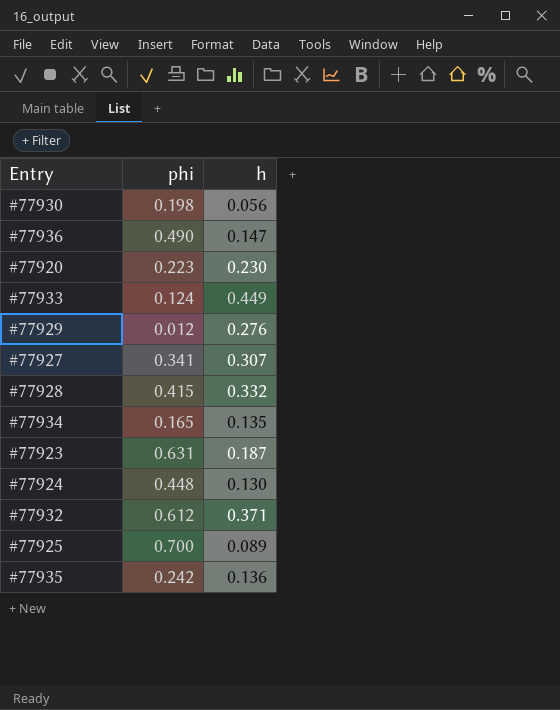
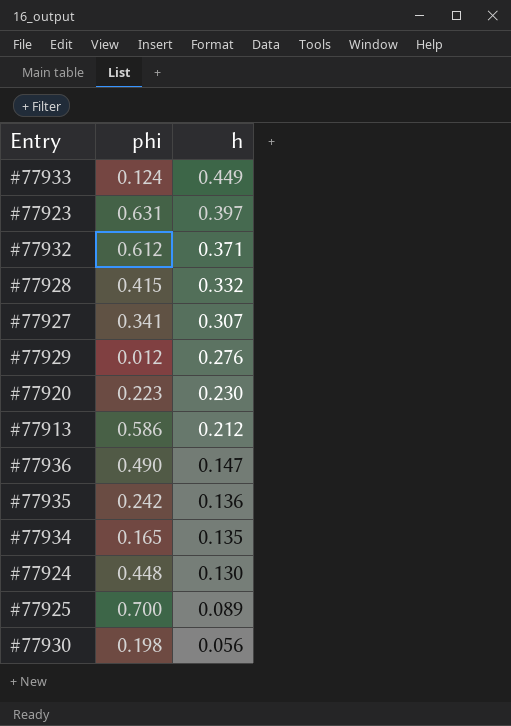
row order: none -> h descending
#77923 | h: 0.187 -> 0.397
row #77913: none -> 0.586 | 0.212

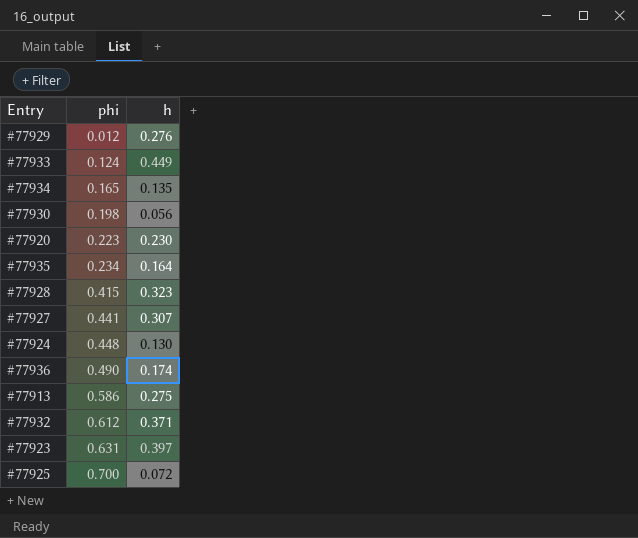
row order: h descending -> phi ascending
#77935 | phi: 0.242 -> 0.234
#77935 | h: 0.136 -> 0.164
#77928 | h: 0.332 -> 0.323
#77927 | phi: 0.341 -> 0.441
#77936 | h: 0.147 -> 0.174
#77913 | h: 0.212 -> 0.275
#77925 | h: 0.089 -> 0.072

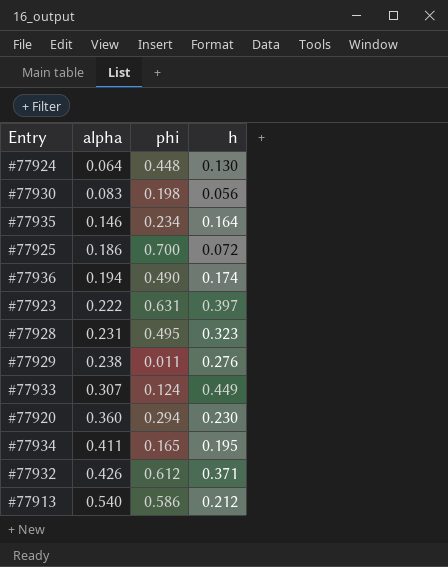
row order: phi ascending -> alpha ascending
column alpha | position: none -> 2
row #77927: 0.441 | 0.307 -> none
#77928 | phi: 0.415 -> 0.495
#77929 | phi: 0.012 -> 0.011
#77920 | phi: 0.223 -> 0.294
#77934 | h: 0.135 -> 0.195
#77913 | h: 0.275 -> 0.212

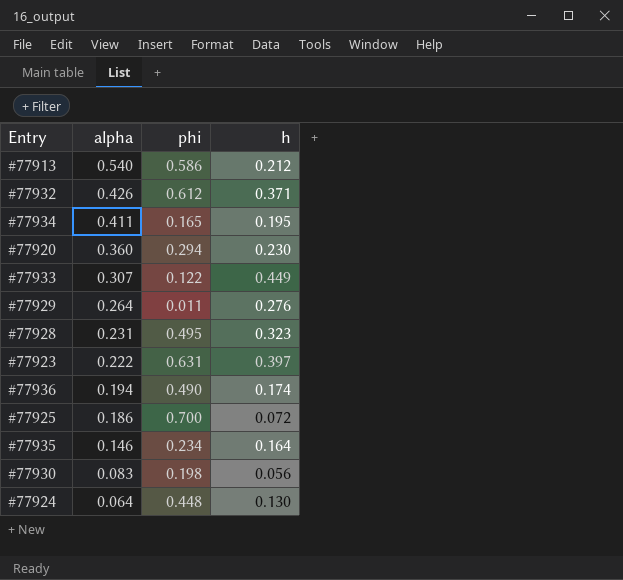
row order: alpha ascending -> alpha descending
#77933 | phi: 0.124 -> 0.122
#77929 | alpha: 0.238 -> 0.264

